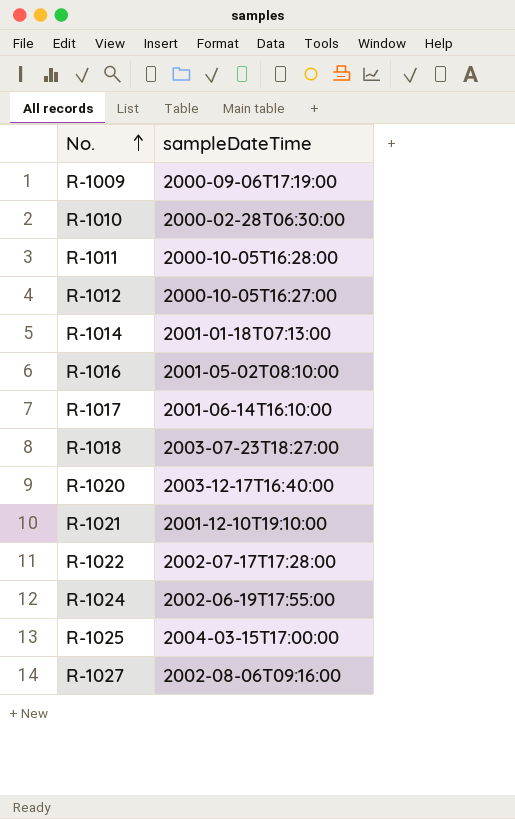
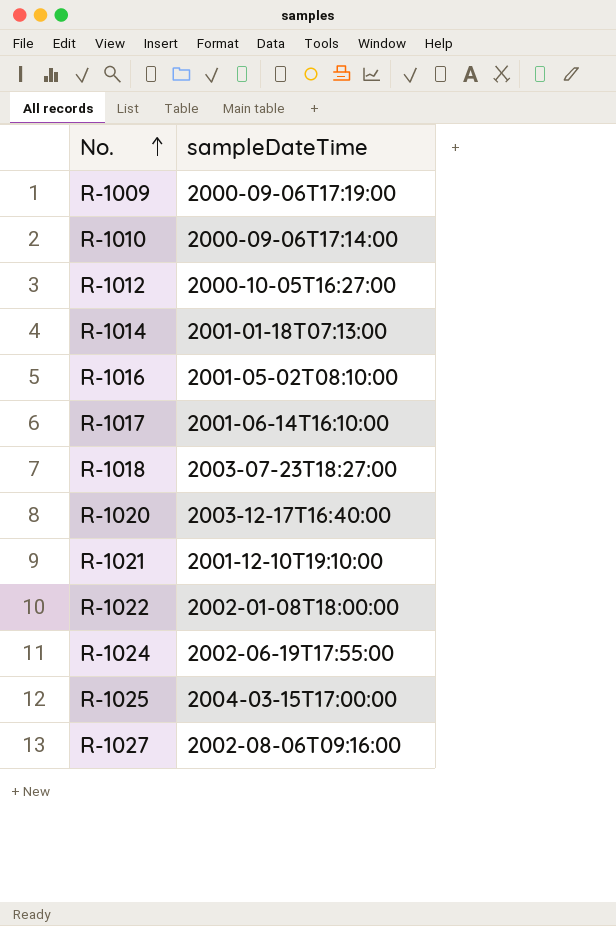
row R-1011: 2000-10-05T16:28:00 -> none
R-1010 | sampleDateTime: 2000-02-28T06:30:00 -> 2000-09-06T17:14:00
R-1022 | sampleDateTime: 2002-07-17T17:28:00 -> 2002-01-08T18:00:00

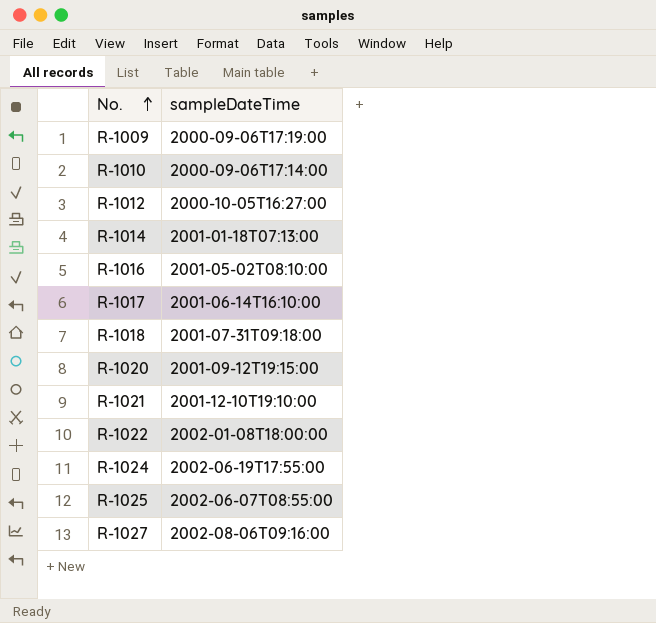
R-1018 | sampleDateTime: 2003-07-23T18:27:00 -> 2001-07-31T09:18:00
R-1020 | sampleDateTime: 2003-12-17T16:40:00 -> 2001-09-12T19:15:00
R-1025 | sampleDateTime: 2004-03-15T17:00:00 -> 2002-06-07T08:55:00

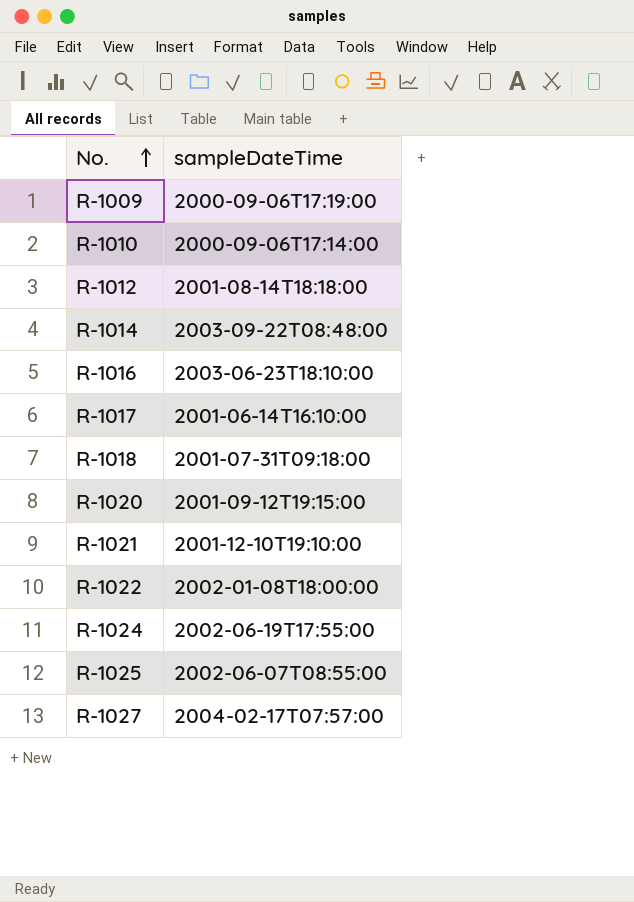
R-1012 | sampleDateTime: 2000-10-05T16:27:00 -> 2001-08-14T18:18:00
R-1014 | sampleDateTime: 2001-01-18T07:13:00 -> 2003-09-22T08:48:00
R-1016 | sampleDateTime: 2001-05-02T08:10:00 -> 2003-06-23T18:10:00
R-1027 | sampleDateTime: 2002-08-06T09:16:00 -> 2004-02-17T07:57:00

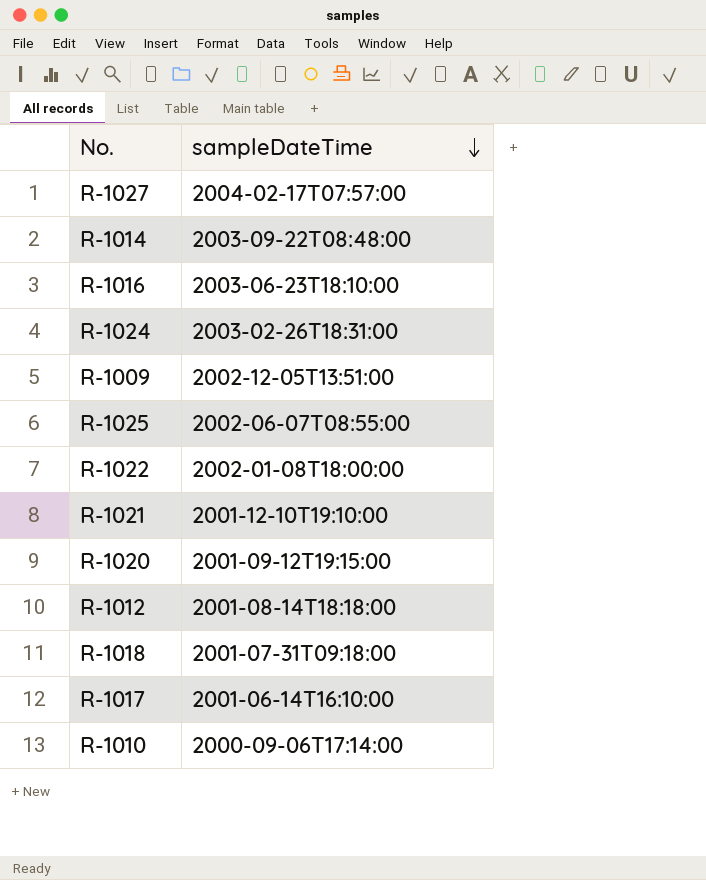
row order: No. ascending -> sampleDateTime descending
R-1024 | sampleDateTime: 2002-06-19T17:55:00 -> 2003-02-26T18:31:00
R-1009 | sampleDateTime: 2000-09-06T17:19:00 -> 2002-12-05T13:51:00

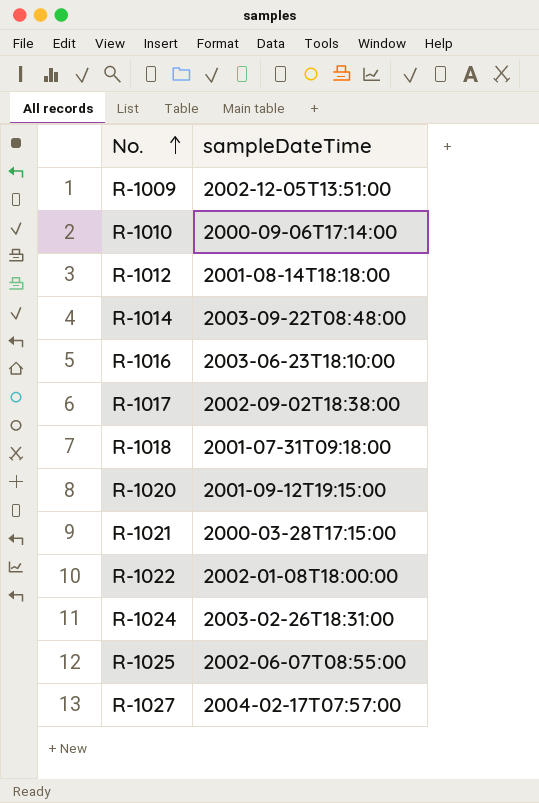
row order: sampleDateTime descending -> No. ascending
R-1017 | sampleDateTime: 2001-06-14T16:10:00 -> 2002-09-02T18:38:00
R-1021 | sampleDateTime: 2001-12-10T19:10:00 -> 2000-03-28T17:15:00

